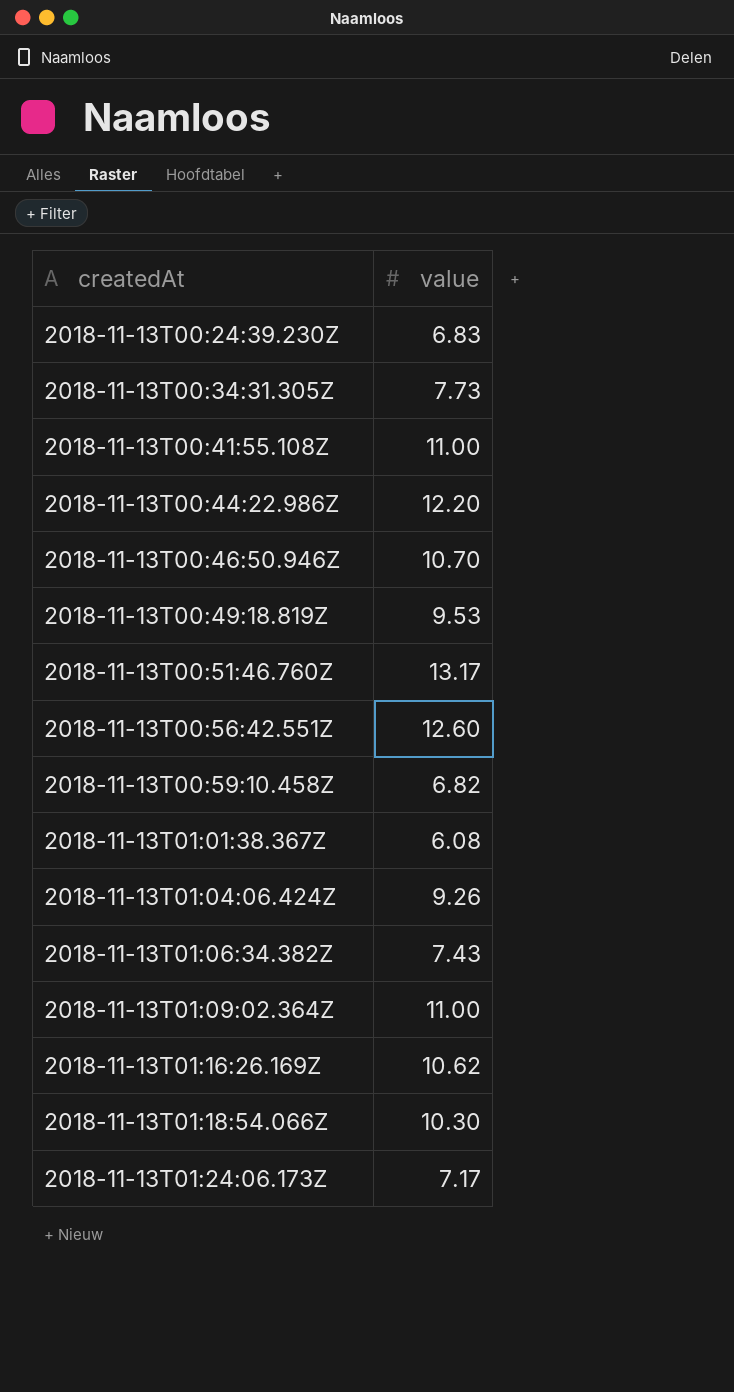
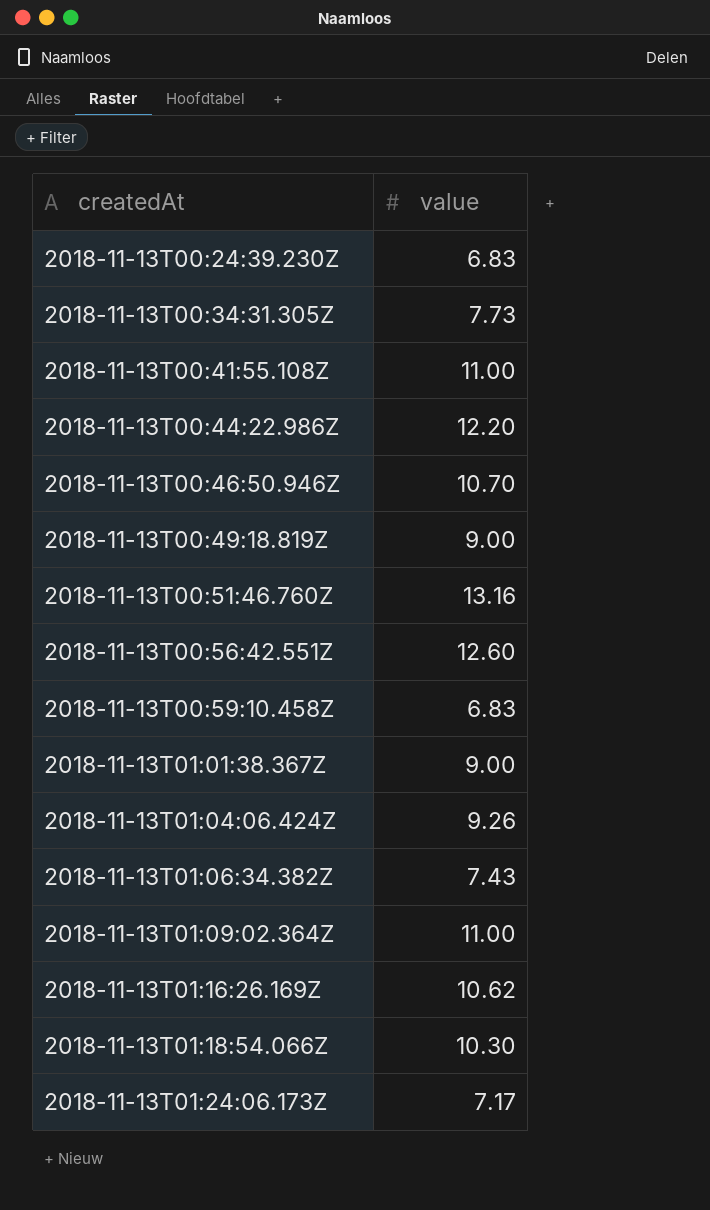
2018-11-13T00:49:18.819Z | value: 9.53 -> 9.00
2018-11-13T00:51:46.760Z | value: 13.17 -> 13.16
2018-11-13T00:59:10.458Z | value: 6.82 -> 6.83
2018-11-13T01:01:38.367Z | value: 6.08 -> 9.00

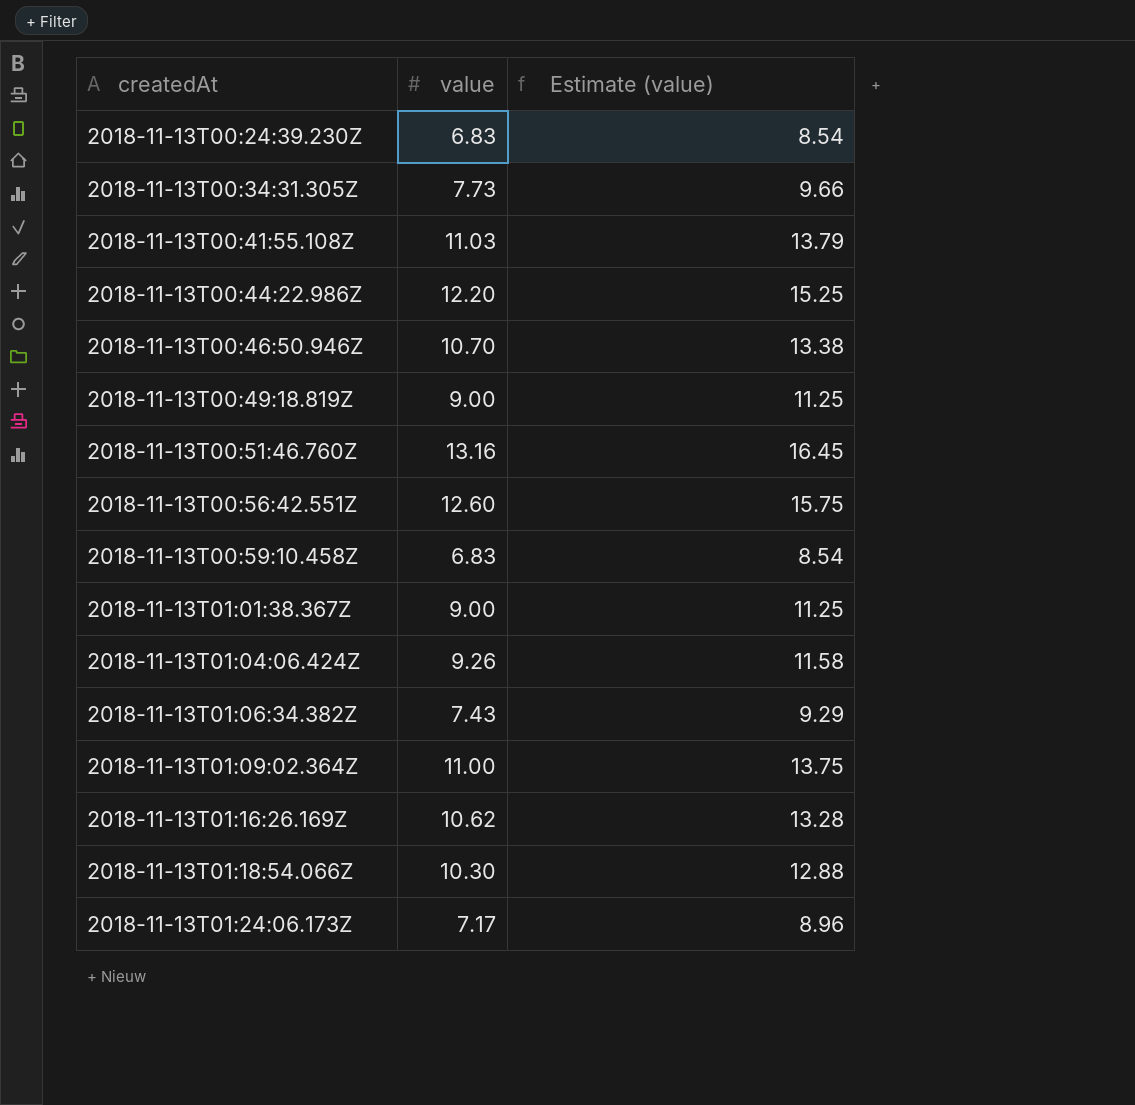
column Estimate (value) | formula: none -> [value] * 1.25
2018-11-13T00:41:55.108Z | value: 11.00 -> 11.03

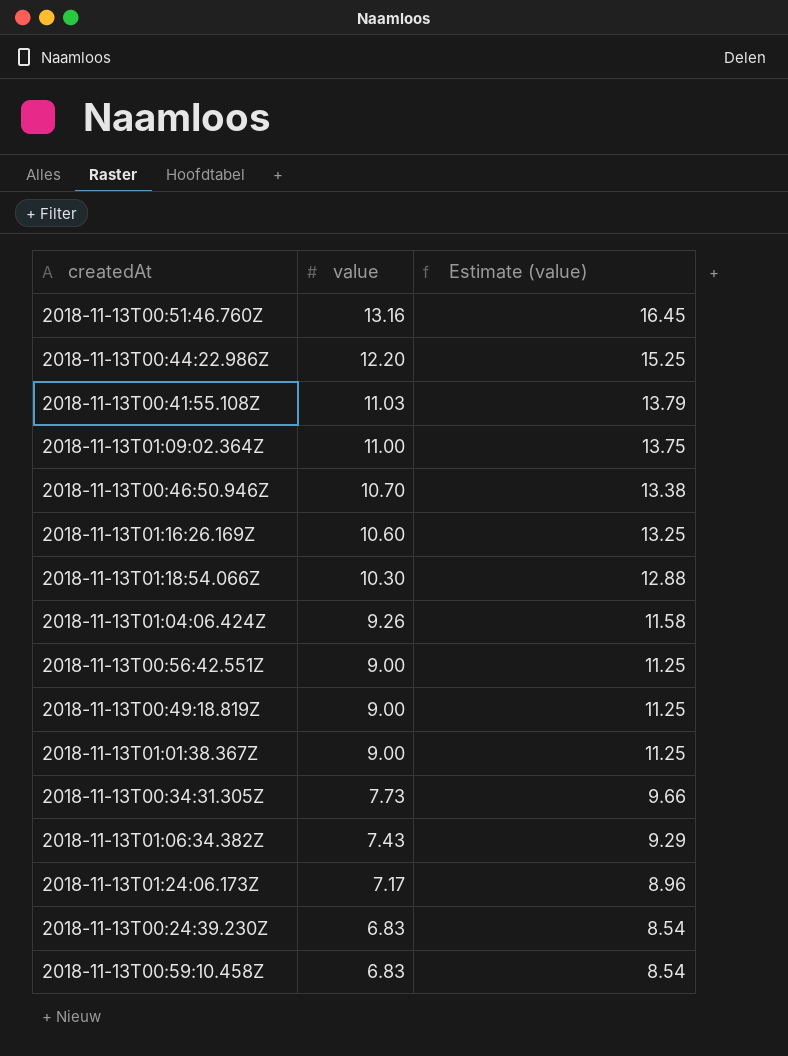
row order: createdAt ascending -> value descending
2018-11-13T01:16:26.169Z | value: 10.62 -> 10.60
2018-11-13T01:16:26.169Z | Estimate (value): 13.28 -> 13.25
2018-11-13T00:56:42.551Z | value: 12.60 -> 9.00
2018-11-13T00:56:42.551Z | Estimate (value): 15.75 -> 11.25

